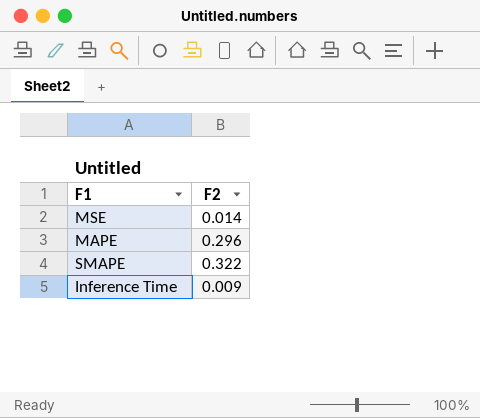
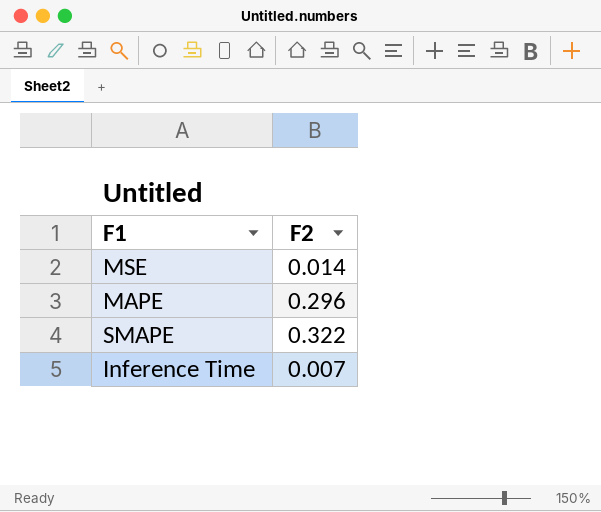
Inference Time | F2: 0.009 -> 0.007

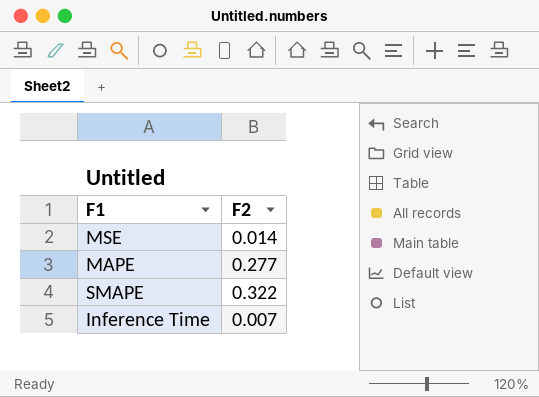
MAPE | F2: 0.296 -> 0.277

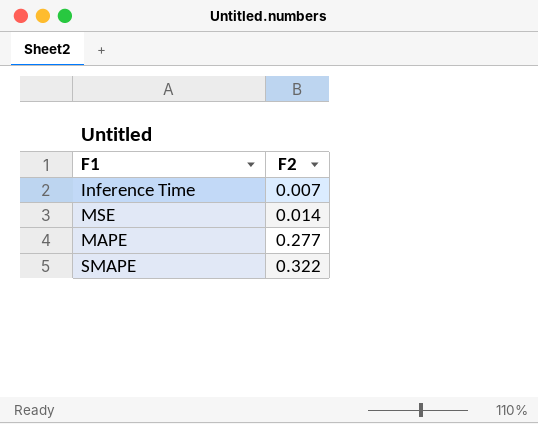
row order: none -> F2 ascending

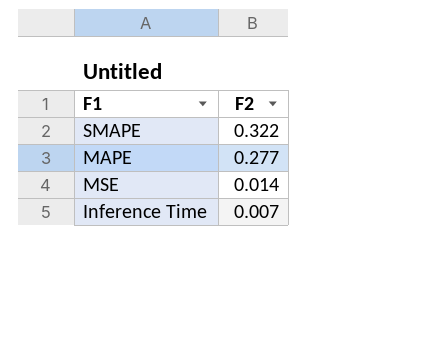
row order: F2 ascending -> F2 descending

